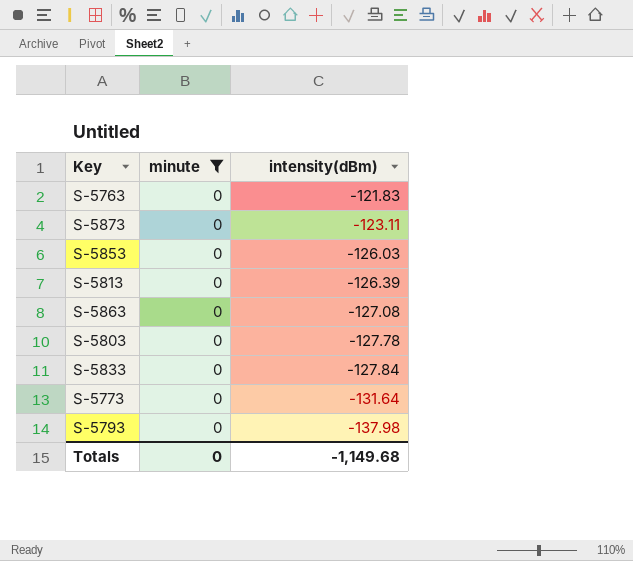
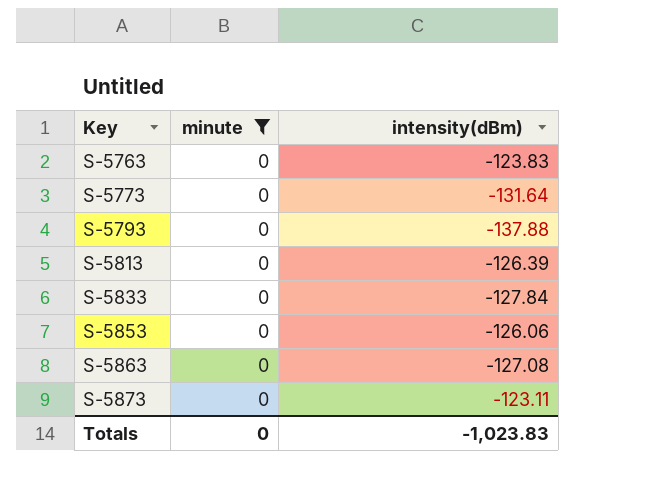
row order: intensity(dBm) descending -> Key ascending
row S-5803: 0 | -127.78 -> none
S-5763 | intensity(dBm): -121.83 -> -123.83
S-5793 | intensity(dBm): -137.98 -> -137.88
S-5853 | intensity(dBm): -126.03 -> -126.06
Totals | intensity(dBm): -1,149.68 -> -1,023.83

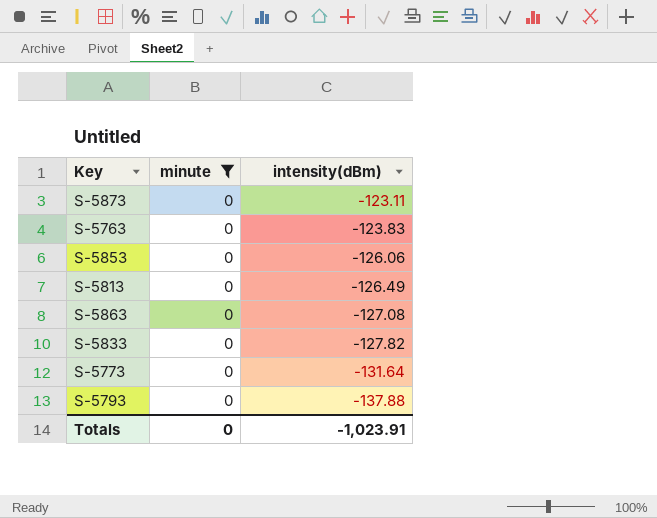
row order: Key ascending -> intensity(dBm) descending
S-5813 | intensity(dBm): -126.39 -> -126.49
S-5833 | intensity(dBm): -127.84 -> -127.82
Totals | intensity(dBm): -1,023.83 -> -1,023.91

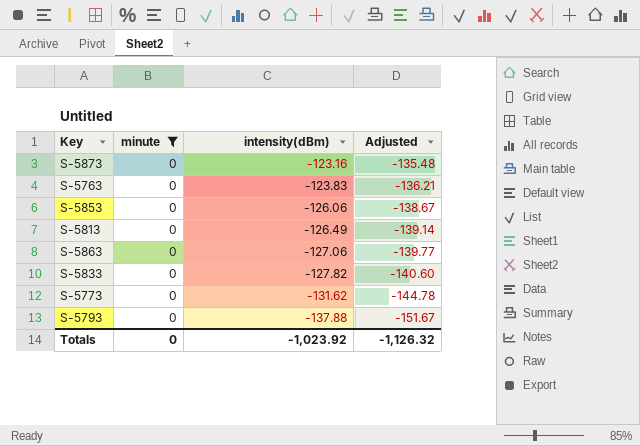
column Adjusted | formula: none -> [intensity(dBm)] * 1.1
S-5873 | intensity(dBm): -123.11 -> -123.16
S-5863 | intensity(dBm): -127.08 -> -127.06
S-5773 | intensity(dBm): -131.64 -> -131.62
Totals | intensity(dBm): -1,023.91 -> -1,023.92

